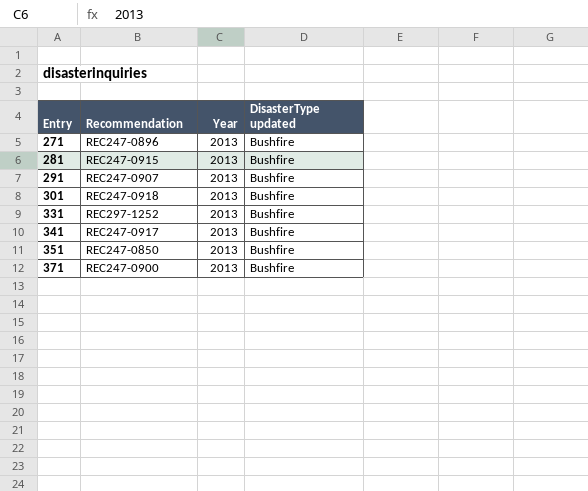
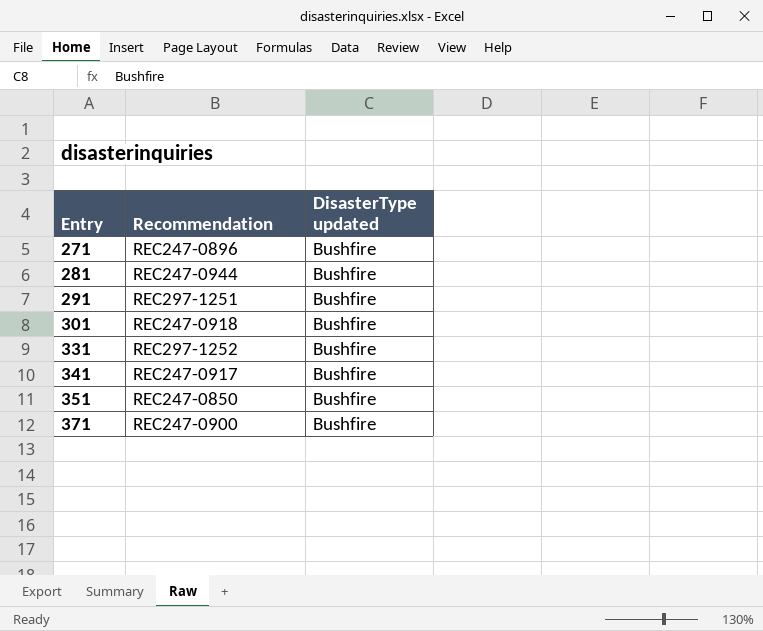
column Year | position: 3 -> none
281 | Recommendation: REC247-0915 -> REC247-0944
291 | Recommendation: REC247-0907 -> REC297-1251

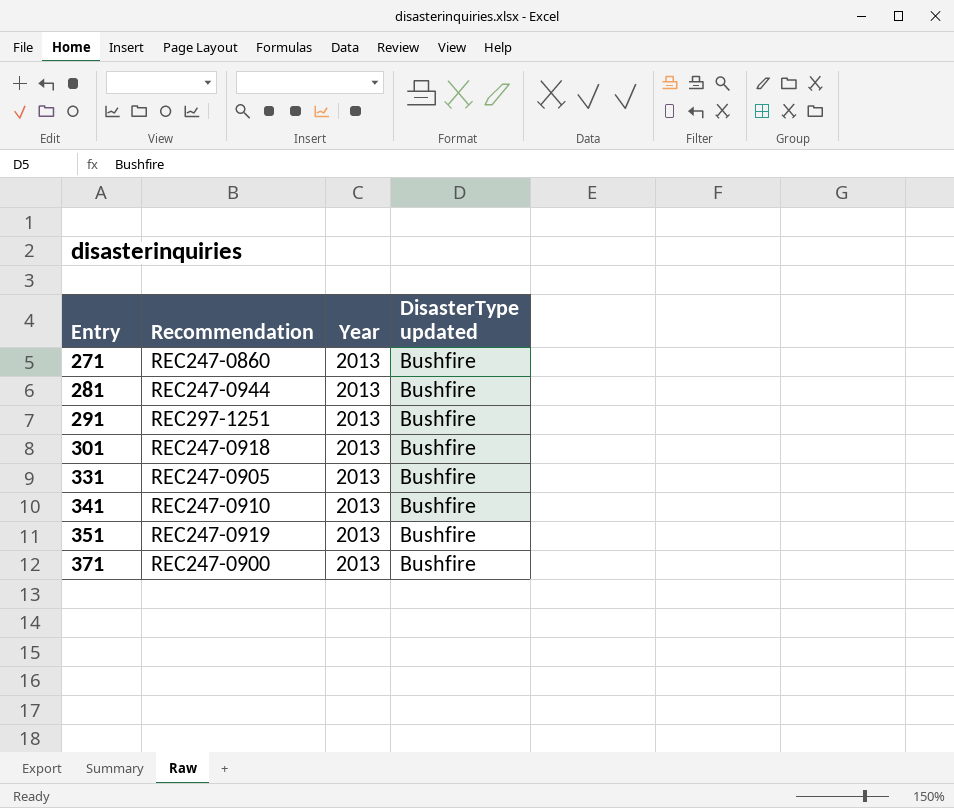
column Year | position: none -> 3
271 | Recommendation: REC247-0896 -> REC247-0860
331 | Recommendation: REC297-1252 -> REC247-0905
341 | Recommendation: REC247-0917 -> REC247-0910
351 | Recommendation: REC247-0850 -> REC247-0919

